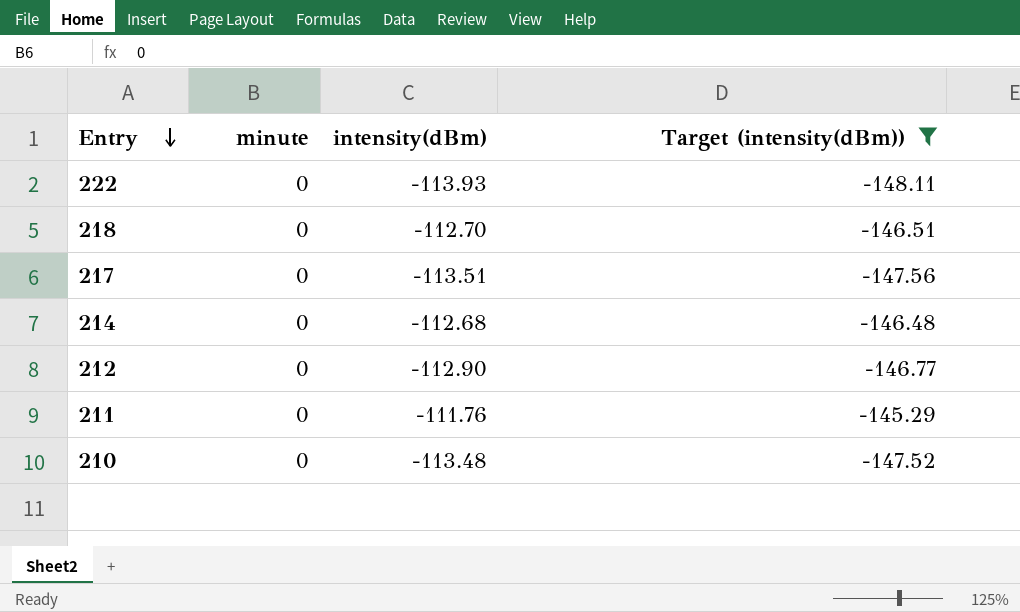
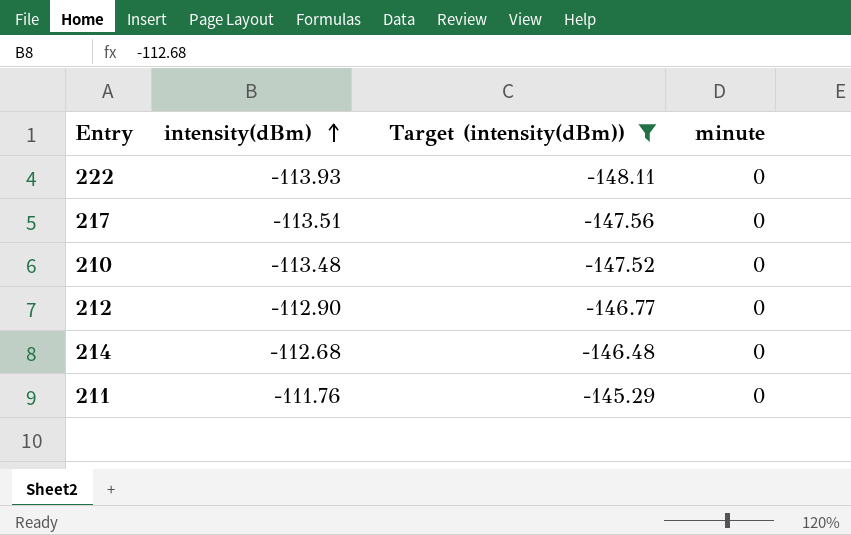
row order: Entry descending -> intensity(dBm) ascending
column minute | position: 2 -> 4
row 218: 0 | -112.70 | -146.51 -> none

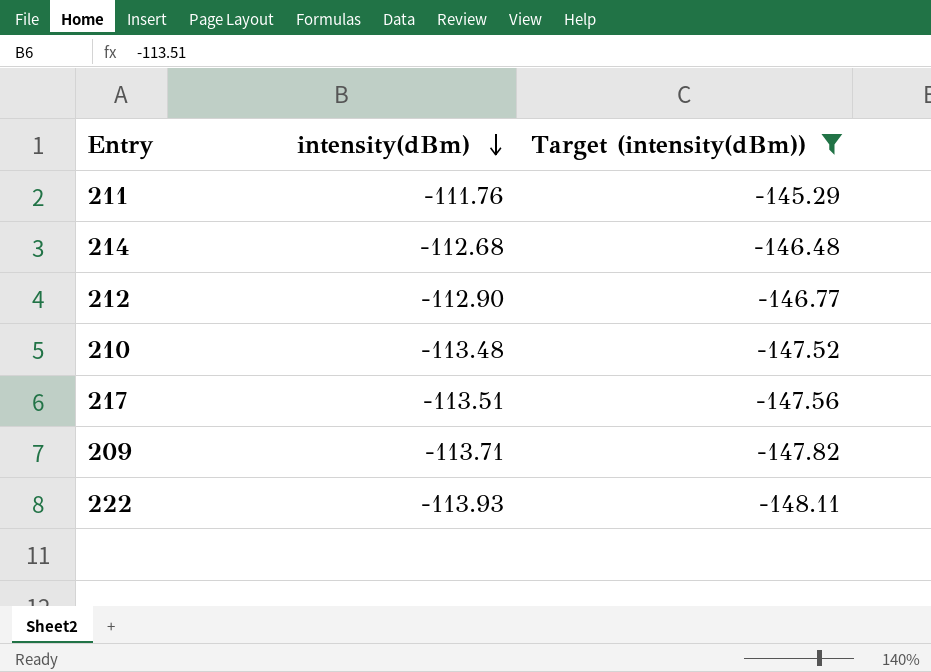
row order: intensity(dBm) ascending -> intensity(dBm) descending
column minute | position: 4 -> none
row 209: none -> -113.71 | -147.82

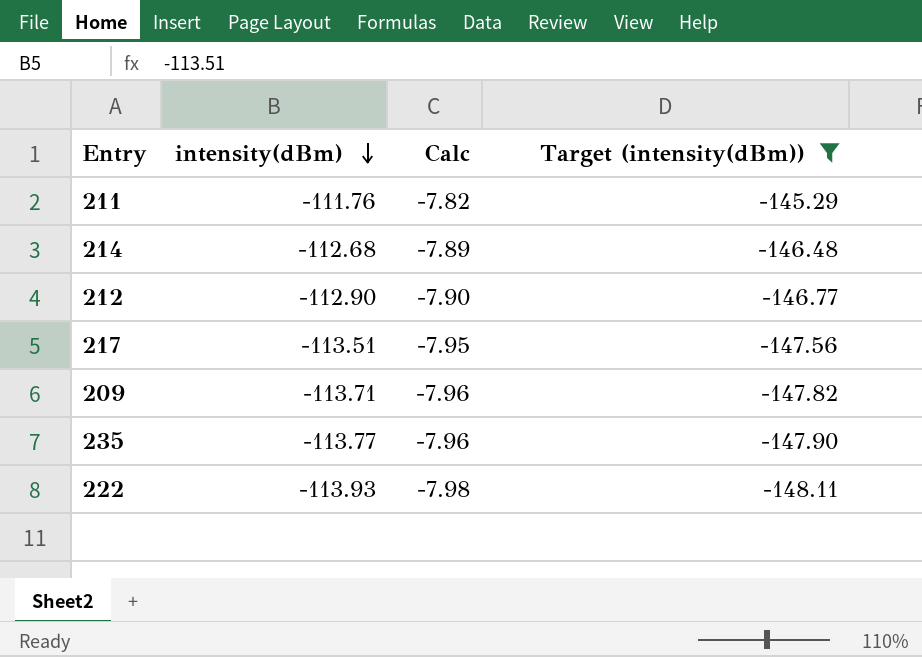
column Calc | formula: none -> [intensity(dBm)] * 0.07
row 210: -113.48 | -147.52 -> none
row 235: none -> -113.77 | -7.96 | -147.90

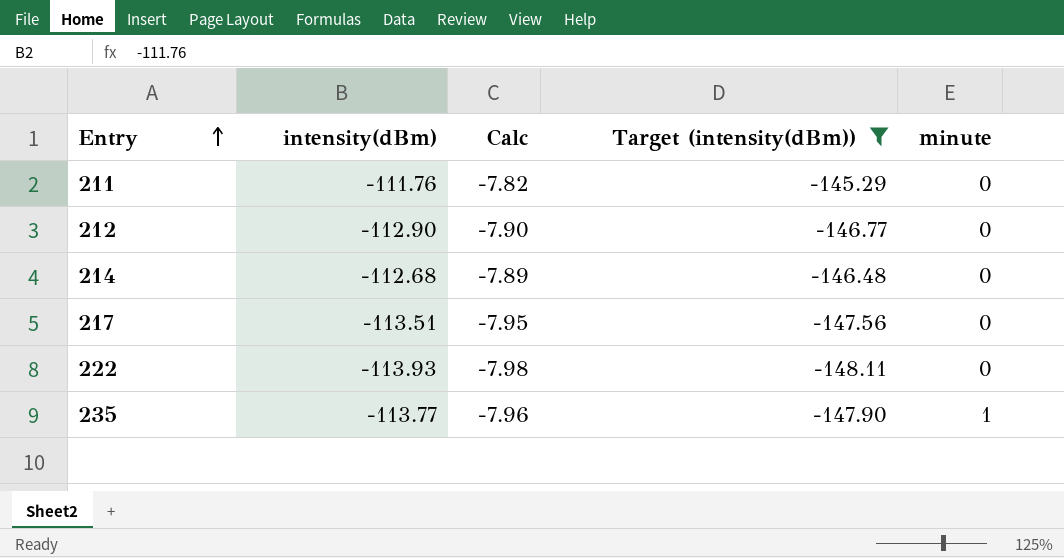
row order: intensity(dBm) descending -> Entry ascending
column minute | position: none -> 5
row 209: -113.71 | -7.96 | -147.82 -> none

